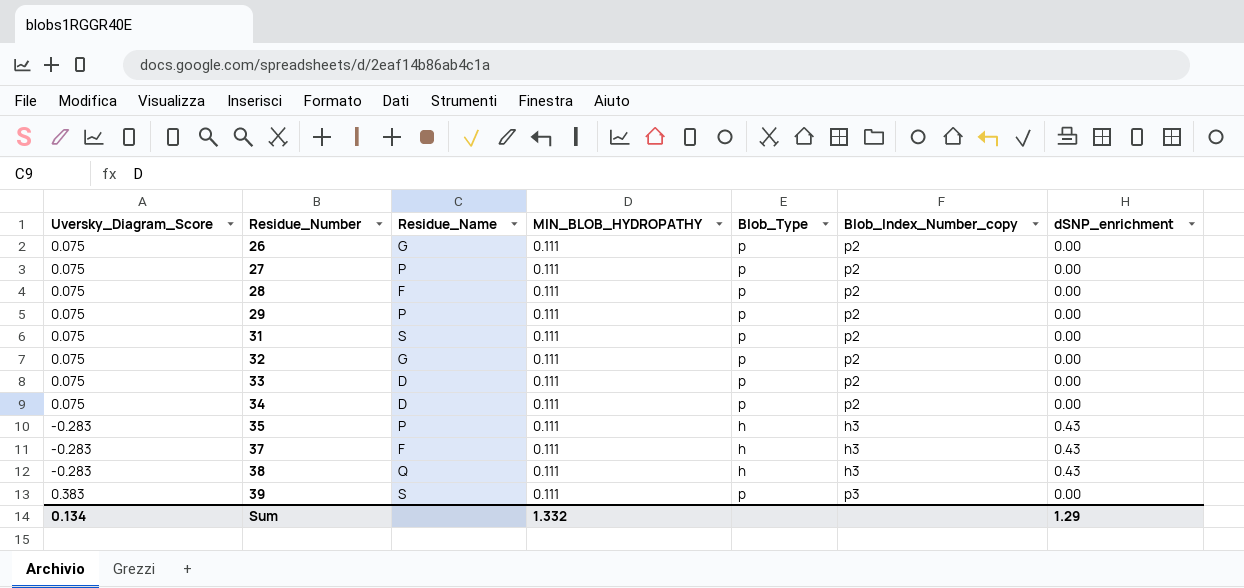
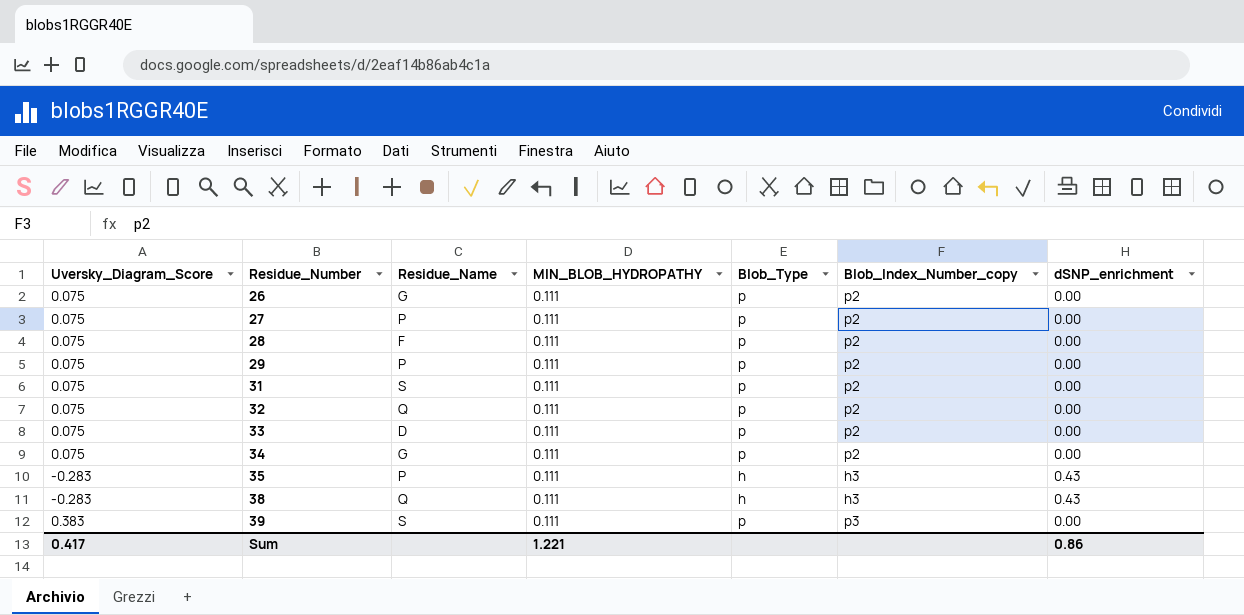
row 37: -0.283 | F | 0.111 | h | h3 | 0.43 -> none
32 | Residue_Name: G -> Q
34 | Residue_Name: D -> G
Sum | Uversky_Diagram_Score: 0.134 -> 0.417
Sum | MIN_BLOB_HYDROPATHY: 1.332 -> 1.221
Sum | dSNP_enrichment: 1.29 -> 0.86

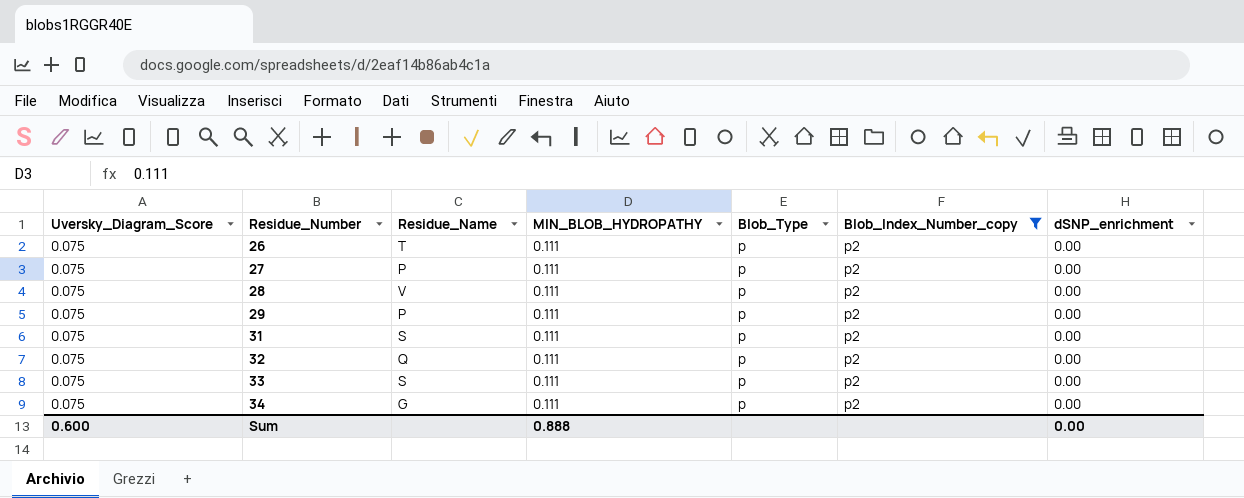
filter: none -> Blob_Index_Number_copy = p2
26 | Residue_Name: G -> T
28 | Residue_Name: F -> V
33 | Residue_Name: D -> S
Sum | Uversky_Diagram_Score: 0.417 -> 0.600
Sum | MIN_BLOB_HYDROPATHY: 1.221 -> 0.888
Sum | dSNP_enrichment: 0.86 -> 0.00

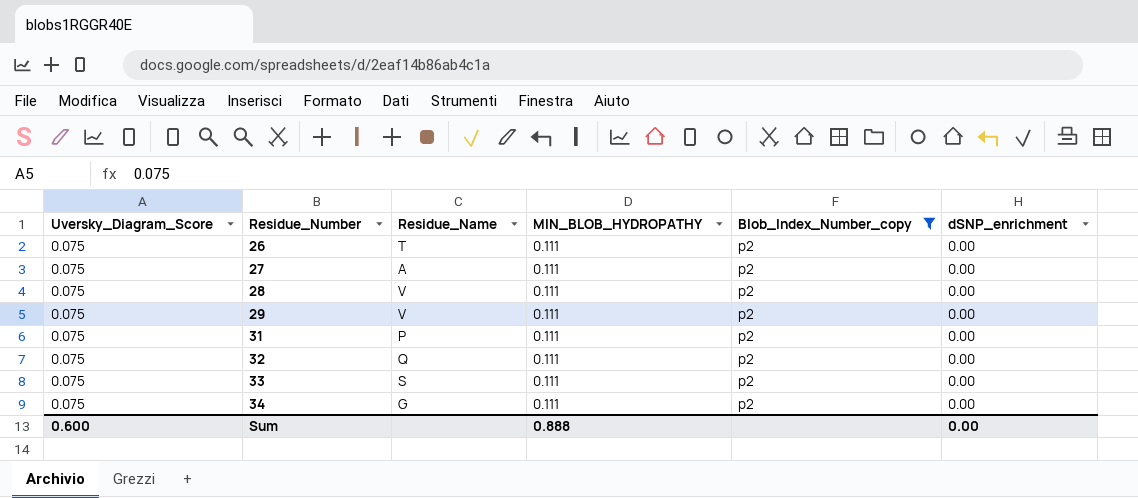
column Blob_Type | position: 5 -> none
27 | Residue_Name: P -> A
29 | Residue_Name: P -> V
31 | Residue_Name: S -> P

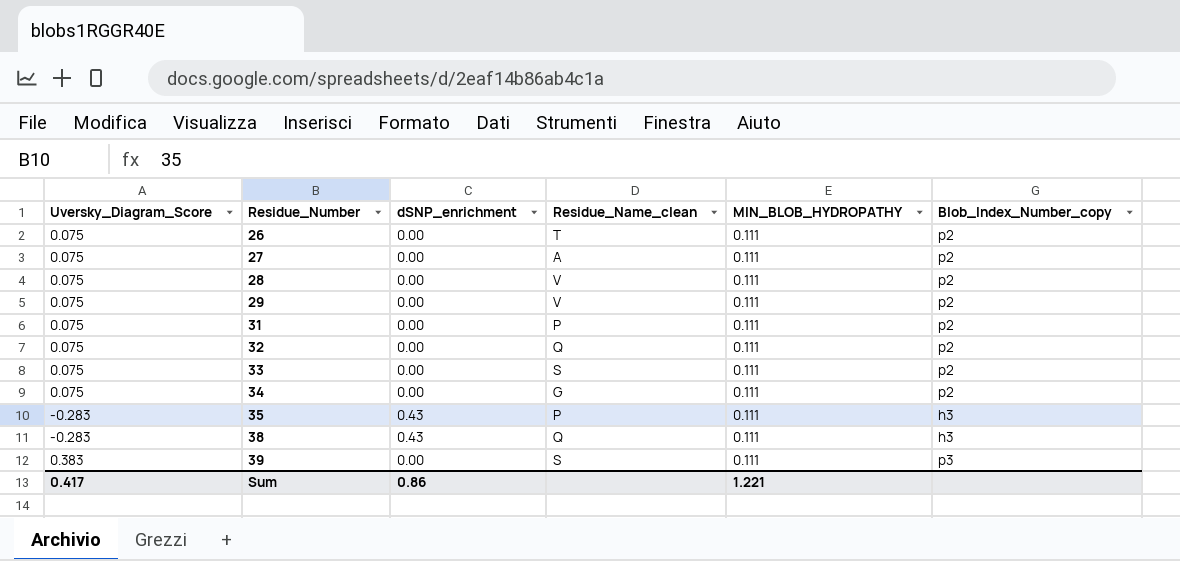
filter: Blob_Index_Number_copy = p2 -> none
column dSNP_enrichment | position: 6 -> 3
column name: Residue_Name -> Residue_Name_clean
Sum | Uversky_Diagram_Score: 0.600 -> 0.417
Sum | dSNP_enrichment: 0.00 -> 0.86
Sum | MIN_BLOB_HYDROPATHY: 0.888 -> 1.221

